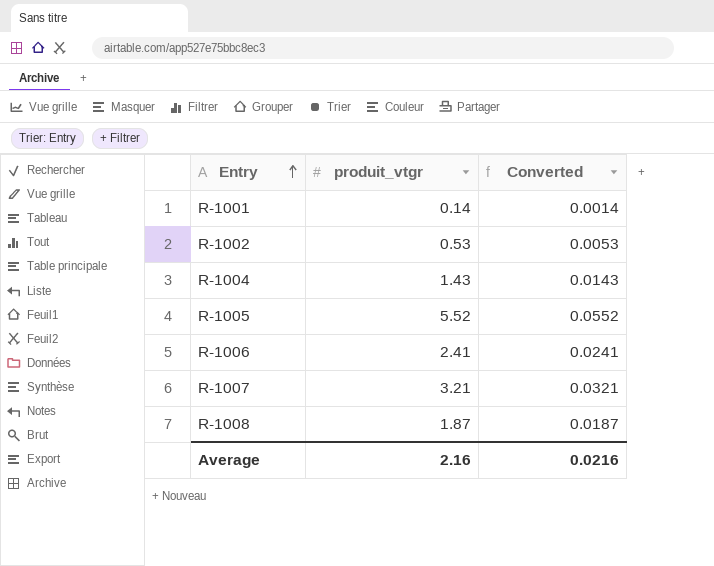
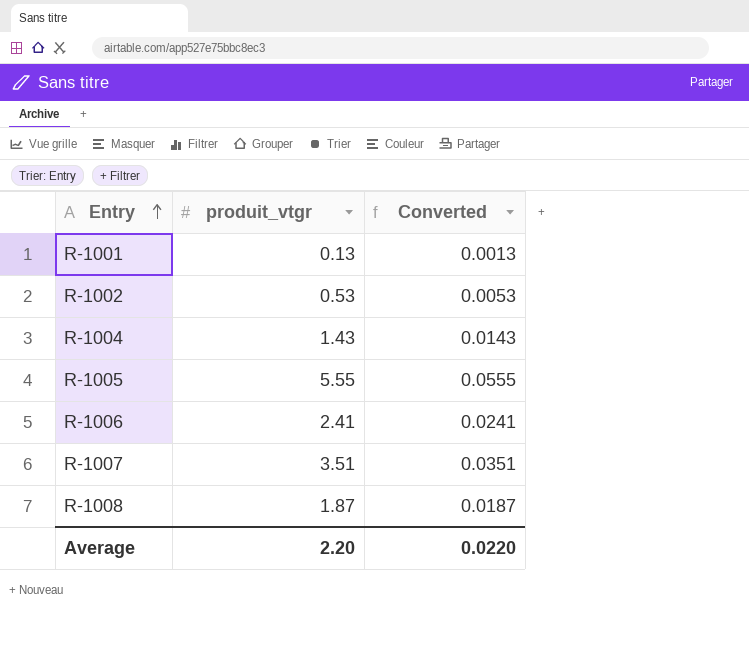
R-1001 | produit_vtgr: 0.14 -> 0.13
R-1001 | Converted: 0.0014 -> 0.0013
R-1005 | produit_vtgr: 5.52 -> 5.55
R-1005 | Converted: 0.0552 -> 0.0555
R-1007 | produit_vtgr: 3.21 -> 3.51
R-1007 | Converted: 0.0321 -> 0.0351
Average | produit_vtgr: 2.16 -> 2.20
Average | Converted: 0.0216 -> 0.0220

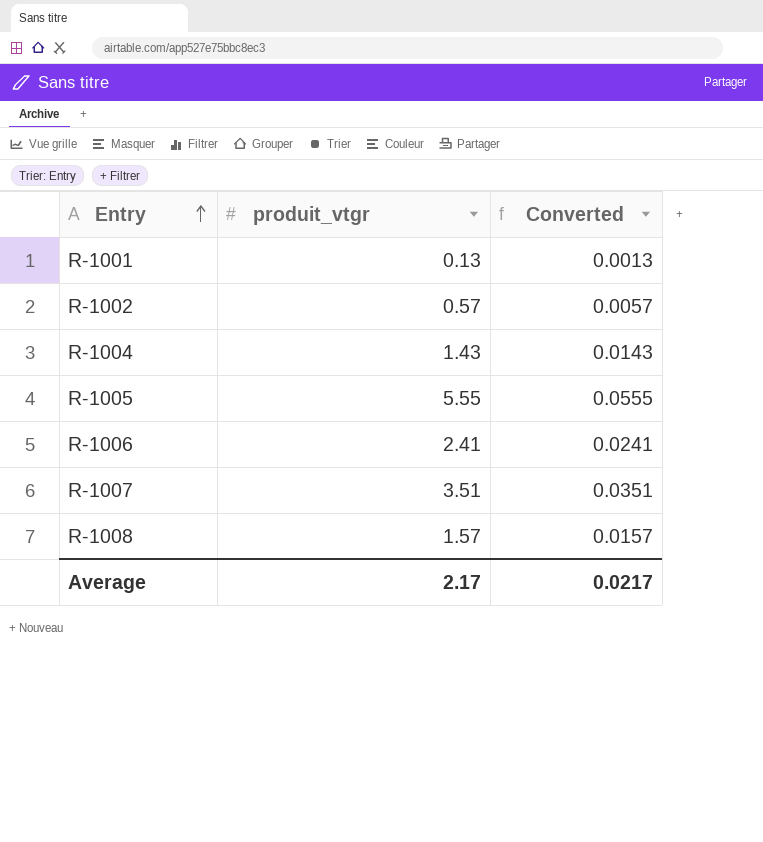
R-1002 | produit_vtgr: 0.53 -> 0.57
R-1002 | Converted: 0.0053 -> 0.0057
R-1008 | produit_vtgr: 1.87 -> 1.57
R-1008 | Converted: 0.0187 -> 0.0157
Average | produit_vtgr: 2.20 -> 2.17
Average | Converted: 0.0220 -> 0.0217

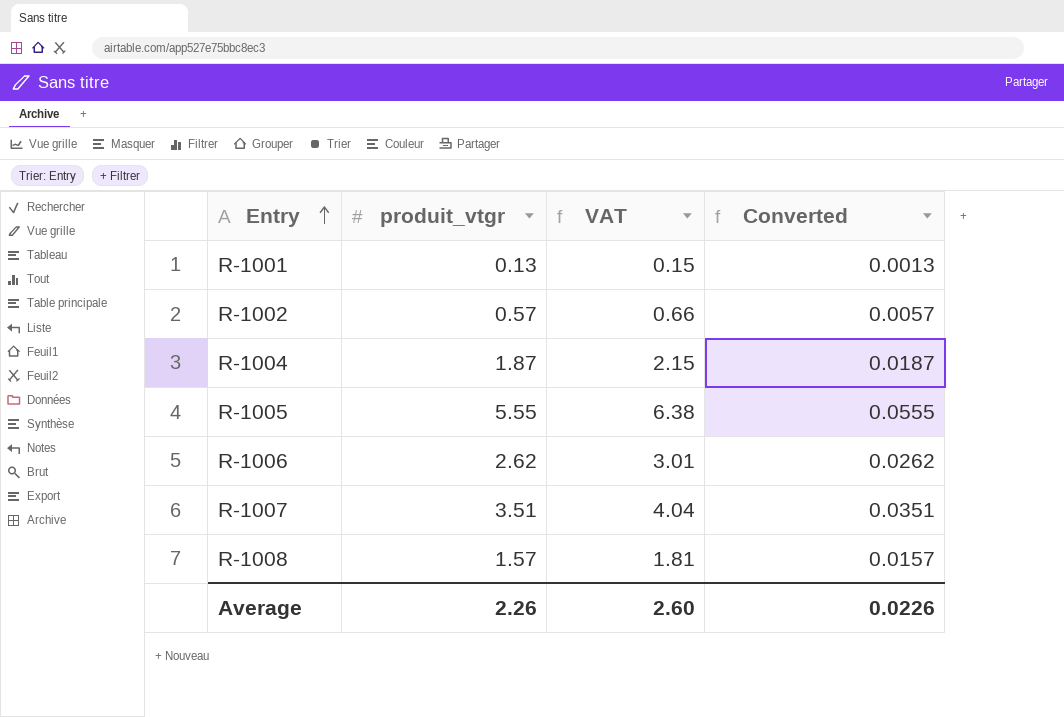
column VAT | formula: none -> [produit_vtgr] * 1.15
R-1004 | produit_vtgr: 1.43 -> 1.87
R-1004 | Converted: 0.0143 -> 0.0187
R-1006 | produit_vtgr: 2.41 -> 2.62
R-1006 | Converted: 0.0241 -> 0.0262
Average | produit_vtgr: 2.17 -> 2.26
Average | Converted: 0.0217 -> 0.0226

